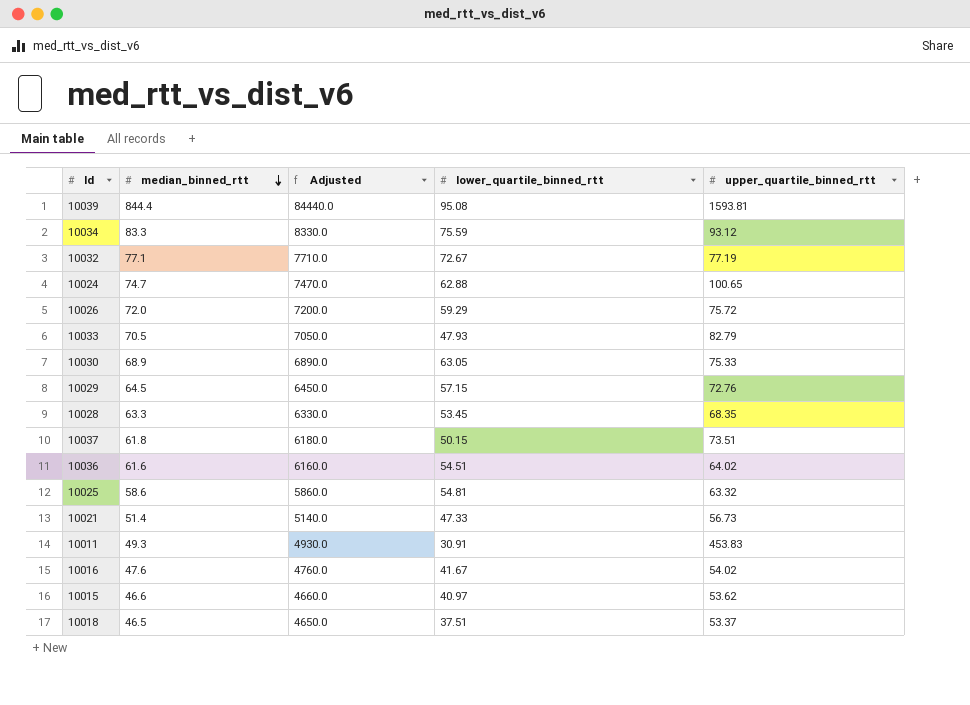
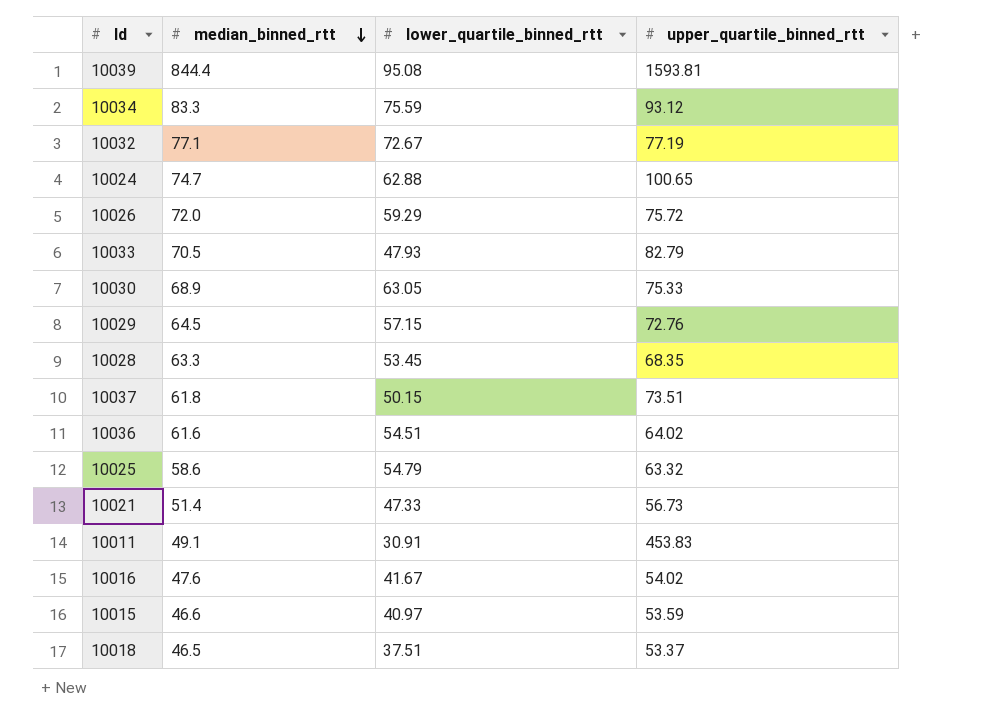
column Adjusted | formula: [median_binned_rtt] * 100 -> none
10025 | lower_quartile_binned_rtt: 54.81 -> 54.79
10011 | median_binned_rtt: 49.3 -> 49.1
10015 | upper_quartile_binned_rtt: 53.62 -> 53.59

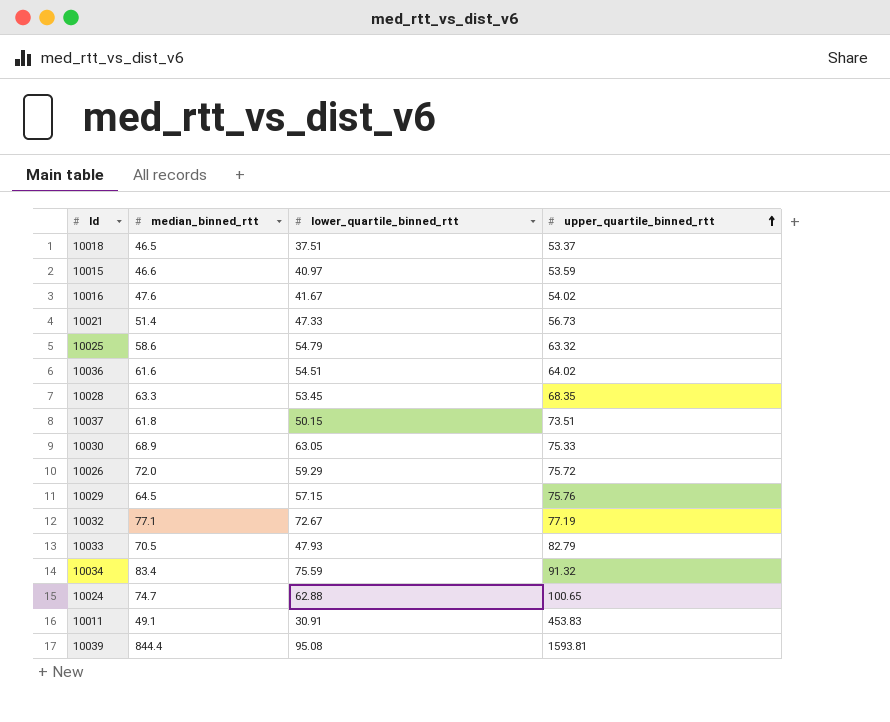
row order: median_binned_rtt descending -> upper_quartile_binned_rtt ascending
10029 | upper_quartile_binned_rtt: 72.76 -> 75.76
10034 | median_binned_rtt: 83.3 -> 83.4
10034 | upper_quartile_binned_rtt: 93.12 -> 91.32

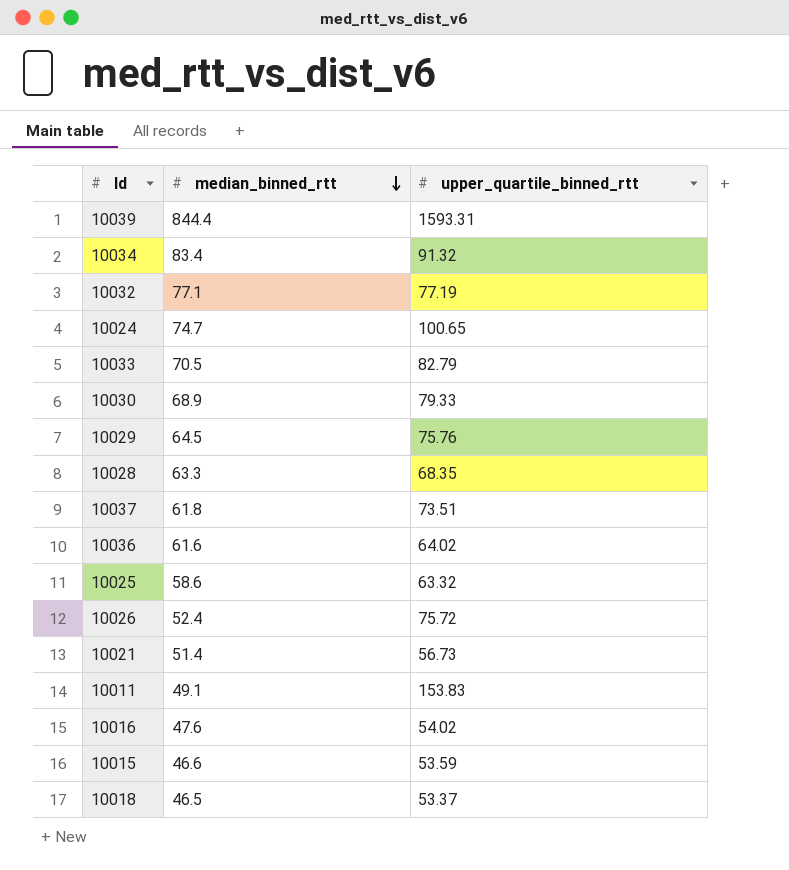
row order: upper_quartile_binned_rtt ascending -> median_binned_rtt descending
column lower_quartile_binned_rtt | position: 3 -> none
10039 | upper_quartile_binned_rtt: 1593.81 -> 1593.31
10030 | upper_quartile_binned_rtt: 75.33 -> 79.33
10026 | median_binned_rtt: 72.0 -> 52.4
10011 | upper_quartile_binned_rtt: 453.83 -> 153.83

